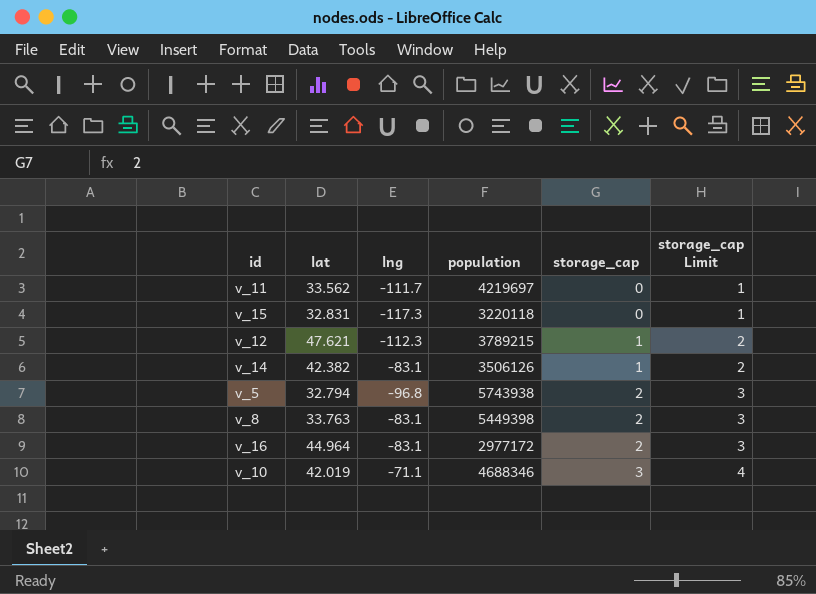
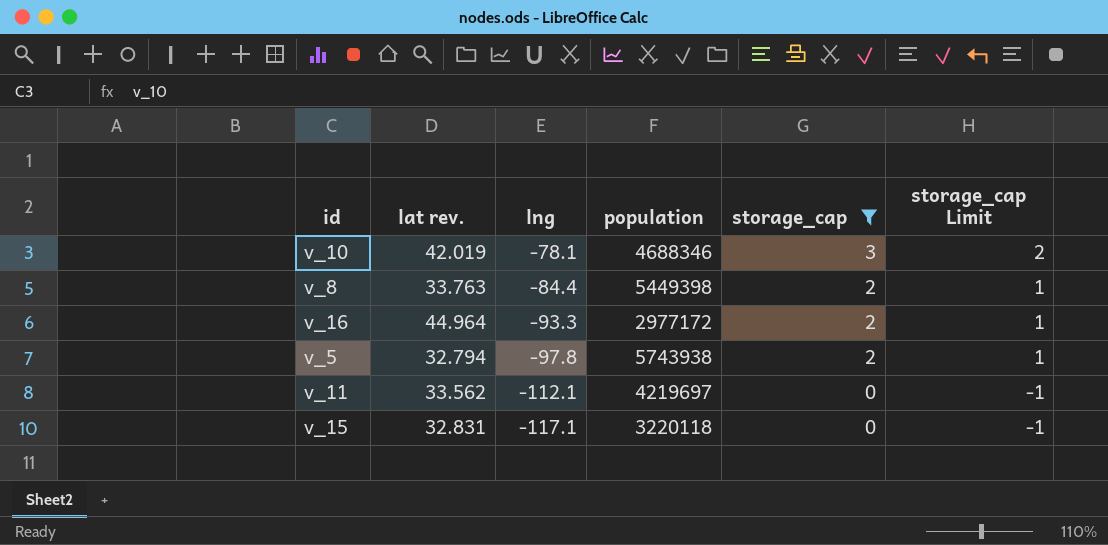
filter: none -> storage_cap != 1
row order: storage_cap ascending -> lng descending
column name: lat -> lat rev.
column storage_cap Limit | formula: [storage_cap] + 1 -> [storage_cap] - 1
v_10 | lng: -71.1 -> -78.1
v_8 | lng: -83.1 -> -84.4
v_16 | lng: -83.1 -> -93.3
v_5 | lng: -96.8 -> -97.8
v_11 | lng: -111.7 -> -112.1
v_15 | lng: -117.3 -> -117.1

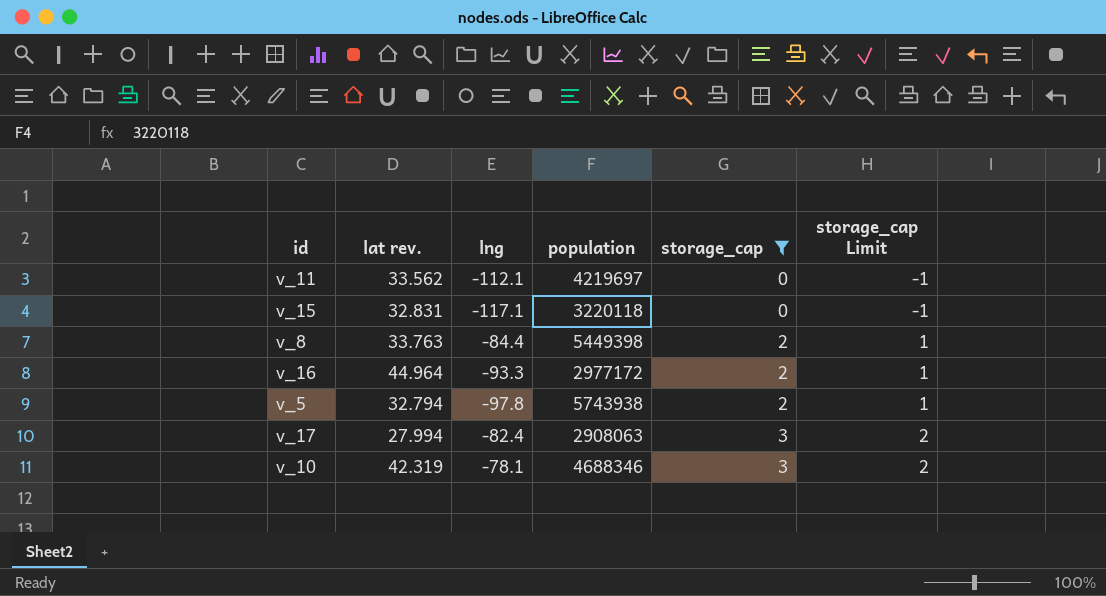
row order: lng descending -> storage_cap ascending
row v_17: none -> 27.994 | -82.4 | 2908063 | 3 | 2
v_10 | lat rev.: 42.019 -> 42.319

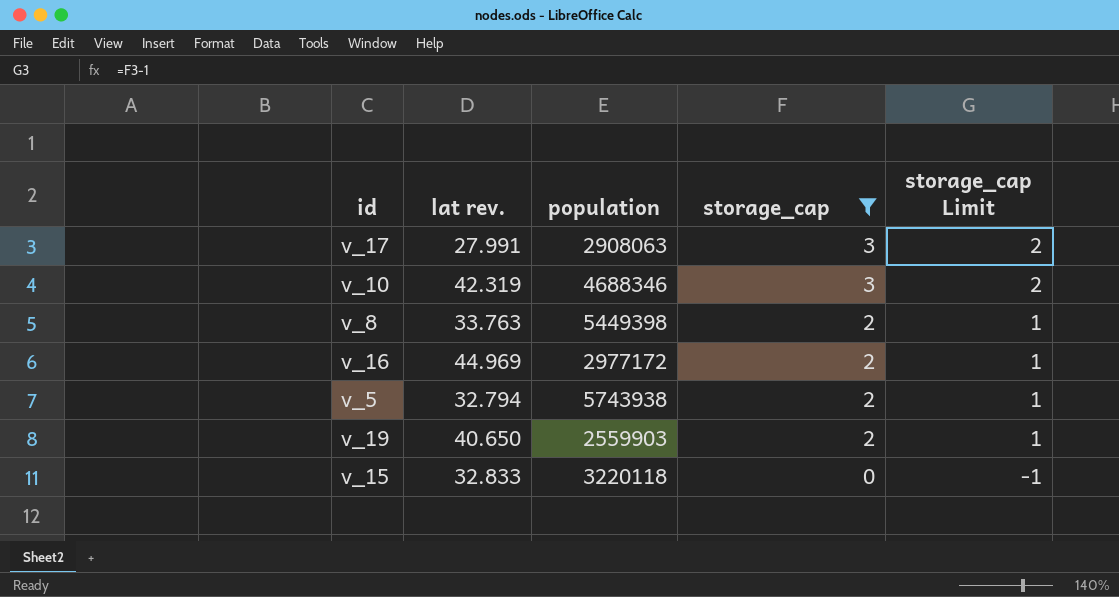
row order: storage_cap ascending -> storage_cap descending
column lng | position: 3 -> none
row v_11: 33.562 | -112.1 | 4219697 | 0 | -1 -> none
v_17 | lat rev.: 27.994 -> 27.991
v_16 | lat rev.: 44.964 -> 44.969
row v_19: none -> 40.650 | 2559903 | 2 | 1
v_15 | lat rev.: 32.831 -> 32.833

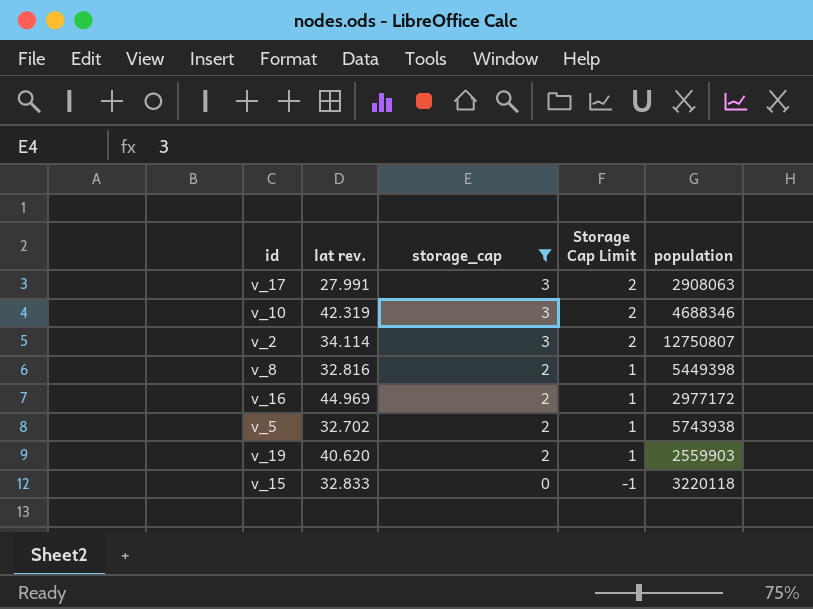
column name: storage_cap Limit -> Storage Cap Limit
column population | position: 3 -> 5
row v_2: none -> 34.114 | 3 | 2 | 12750807
v_8 | lat rev.: 33.763 -> 32.816
v_5 | lat rev.: 32.794 -> 32.702
v_19 | lat rev.: 40.650 -> 40.620

